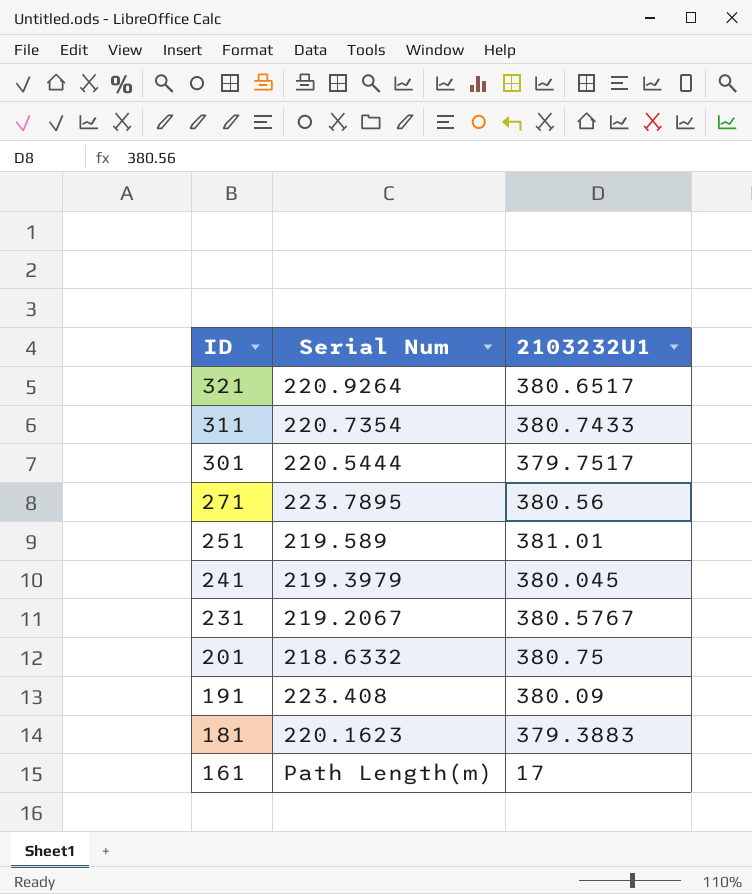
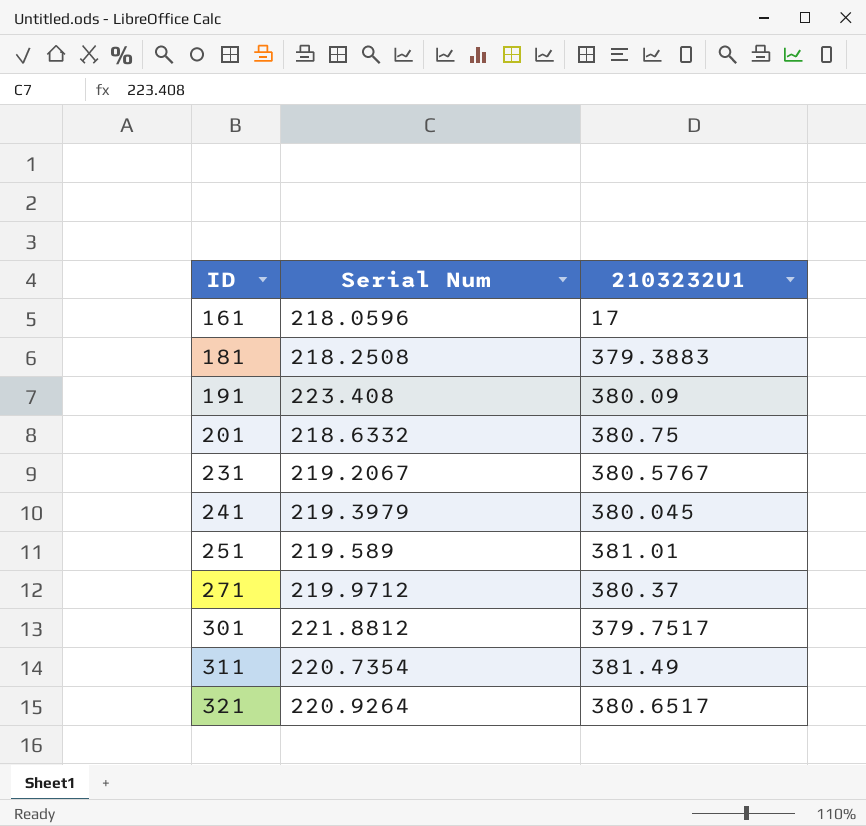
row order: ID descending -> ID ascending
161 | Serial Num: Path Length(m) -> 218.0596
181 | Serial Num: 220.1623 -> 218.2508
271 | Serial Num: 223.7895 -> 219.9712
271 | 2103232U1: 380.56 -> 380.37
301 | Serial Num: 220.5444 -> 221.8812
311 | 2103232U1: 380.7433 -> 381.49

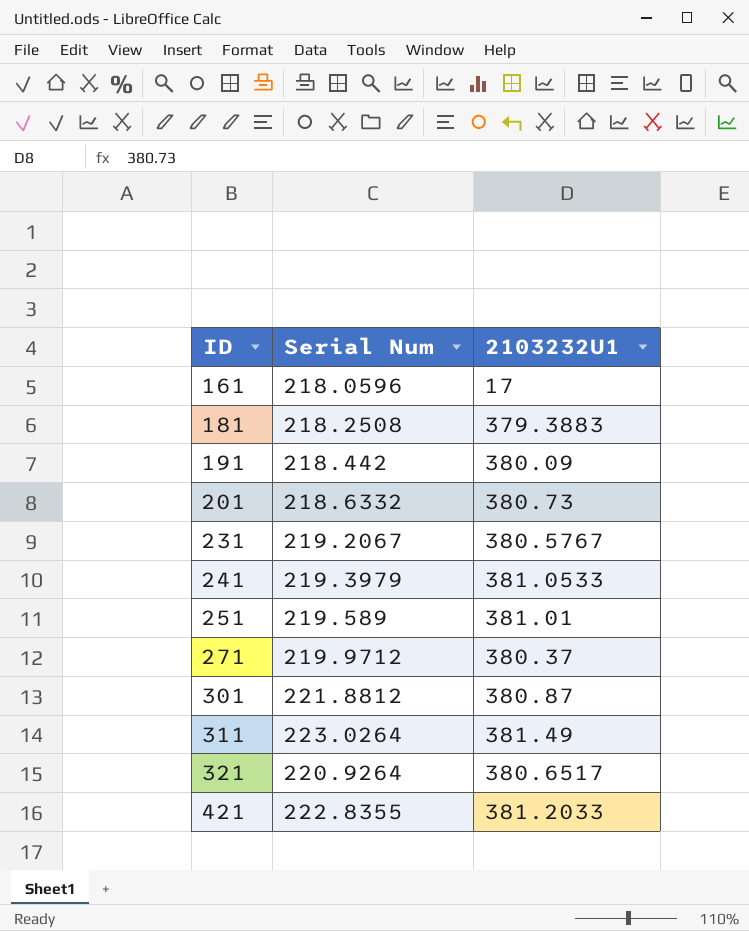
191 | Serial Num: 223.408 -> 218.442
201 | 2103232U1: 380.75 -> 380.73
241 | 2103232U1: 380.045 -> 381.0533
301 | 2103232U1: 379.7517 -> 380.87
311 | Serial Num: 220.7354 -> 223.0264
row 421: none -> 222.8355 | 381.2033

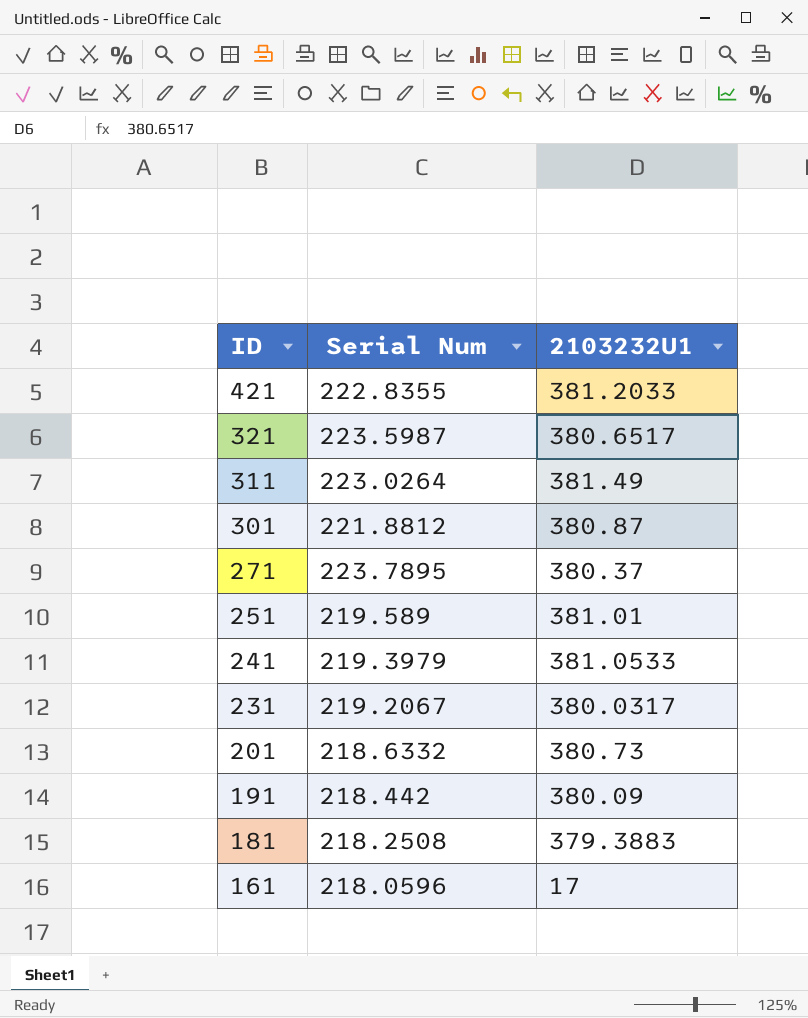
row order: ID ascending -> ID descending
321 | Serial Num: 220.9264 -> 223.5987
271 | Serial Num: 219.9712 -> 223.7895
231 | 2103232U1: 380.5767 -> 380.0317

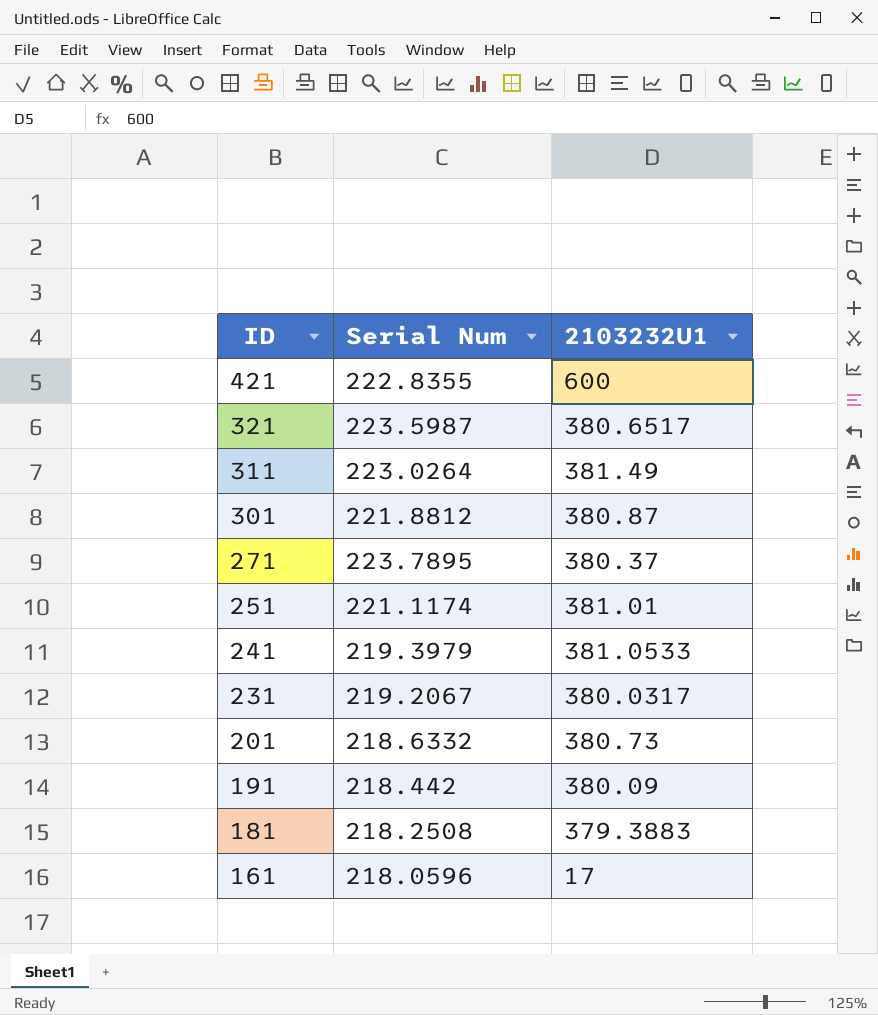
421 | 2103232U1: 381.2033 -> 600
251 | Serial Num: 219.589 -> 221.1174

